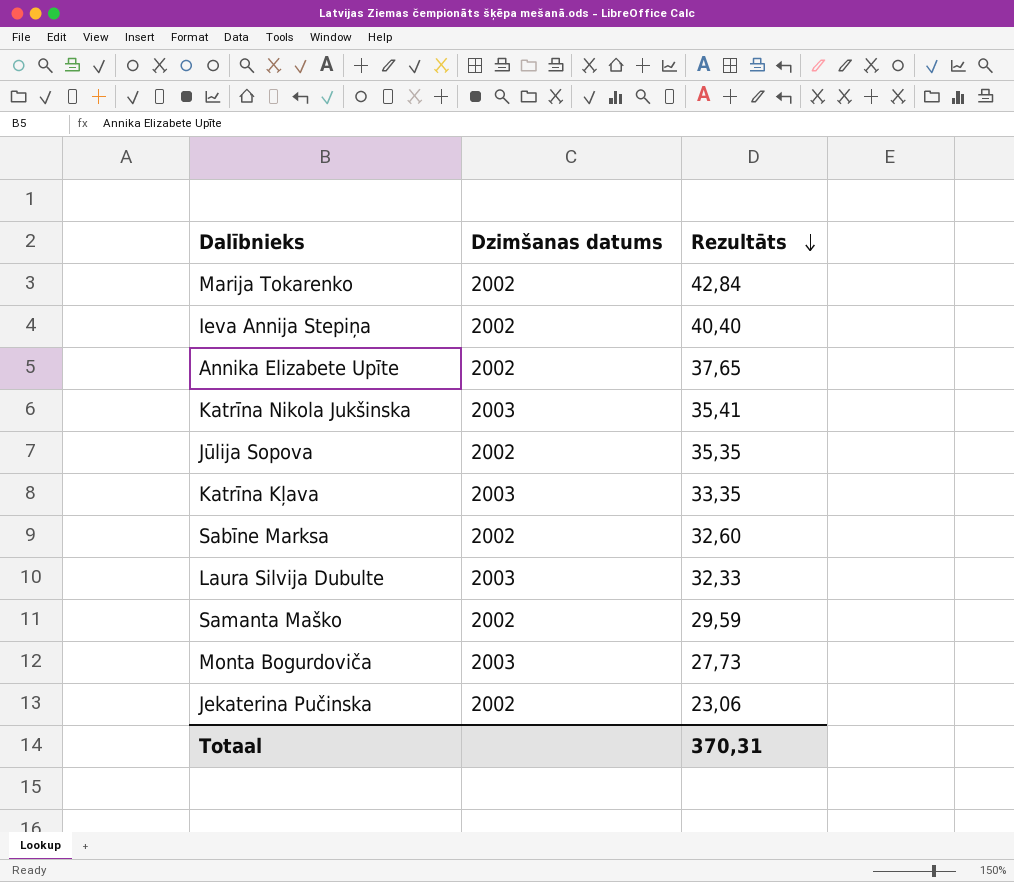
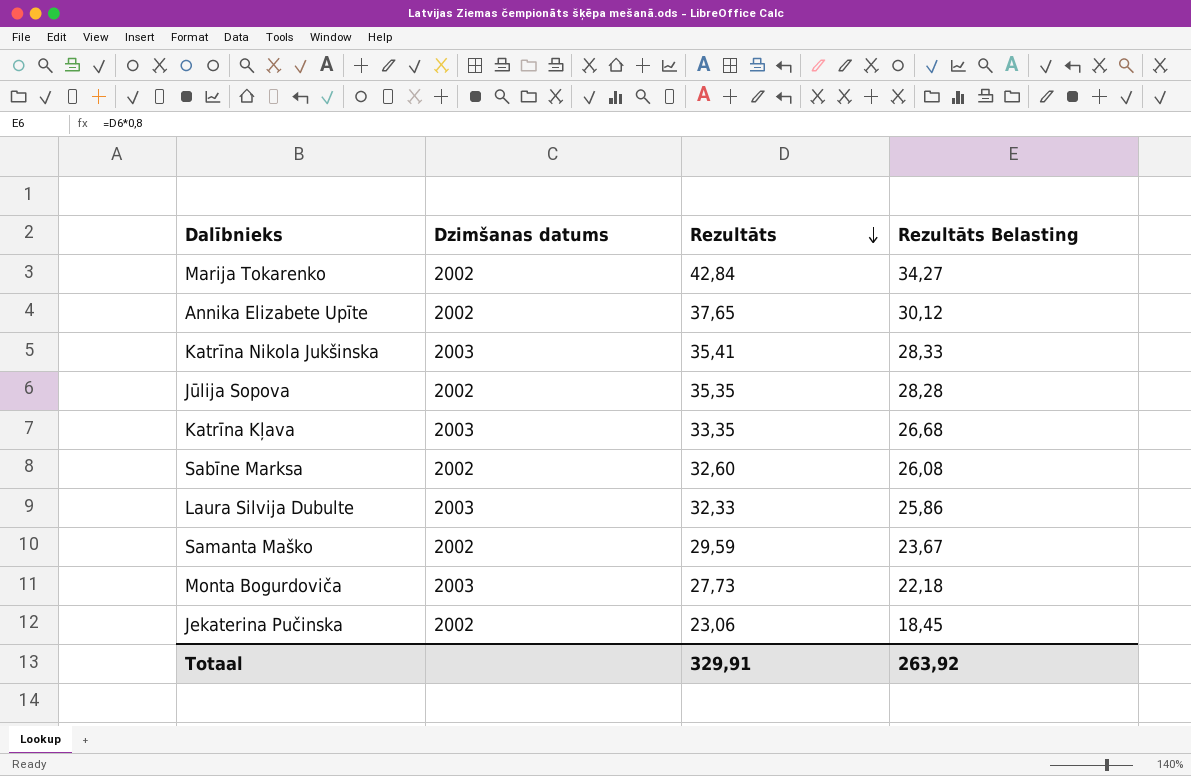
column Rezultāts Belasting | formula: none -> [Rezultāts] * 0,8
row Ieva Annija Stepiņa: 2002 | 40,40 -> none
Totaal | Rezultāts: 370,31 -> 329,91

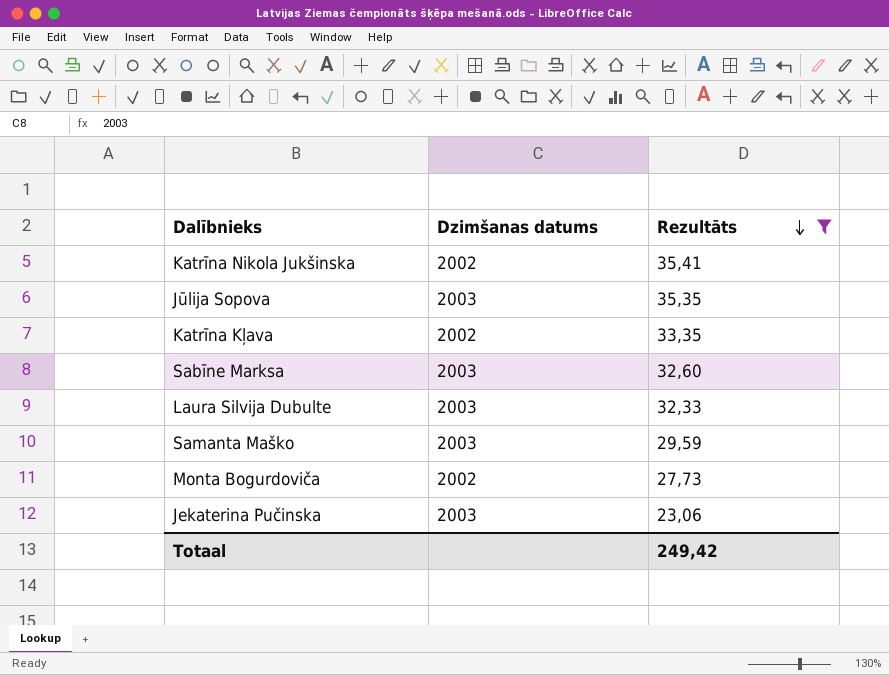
filter: none -> Rezultāts <= 35,41
column Rezultāts Belasting | formula: [Rezultāts] * 0,8 -> none
Katrīna Nikola Jukšinska | Dzimšanas datums: 2003 -> 2002
Jūlija Sopova | Dzimšanas datums: 2002 -> 2003
Katrīna Kļava | Dzimšanas datums: 2003 -> 2002
Sabīne Marksa | Dzimšanas datums: 2002 -> 2003
Samanta Maško | Dzimšanas datums: 2002 -> 2003
Monta Bogurdoviča | Dzimšanas datums: 2003 -> 2002
Jekaterina Pučinska | Dzimšanas datums: 2002 -> 2003
Totaal | Rezultāts: 329,91 -> 249,42

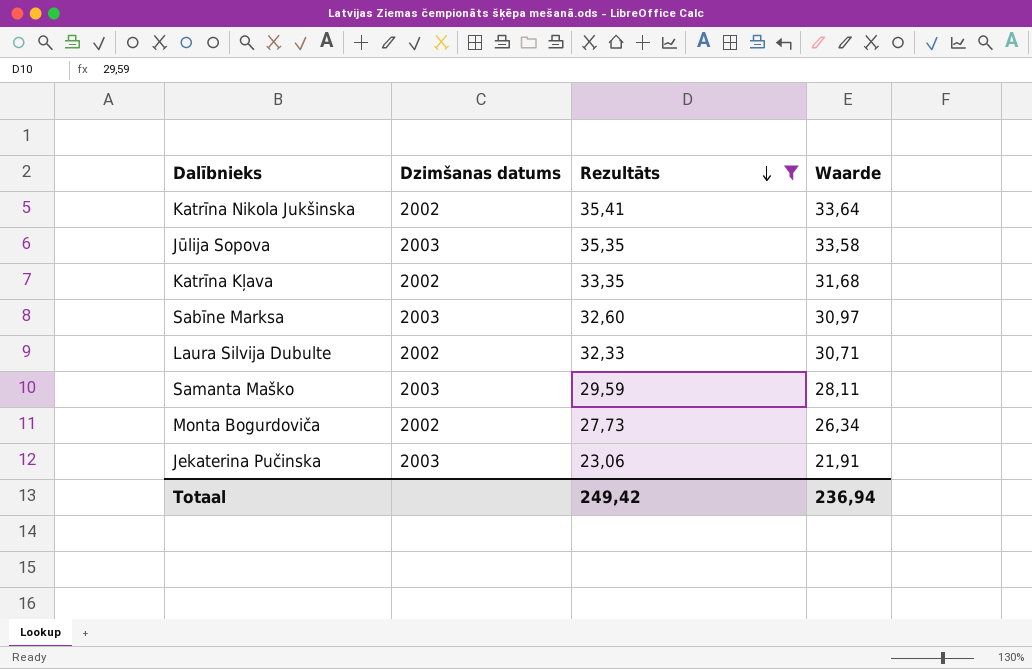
column Waarde | formula: none -> [Rezultāts] * 0,95
Laura Silvija Dubulte | Dzimšanas datums: 2003 -> 2002

